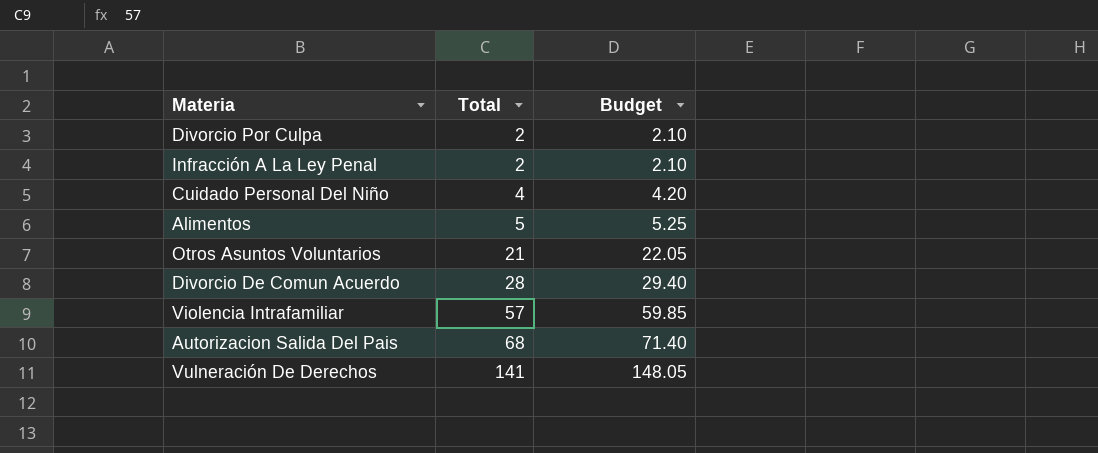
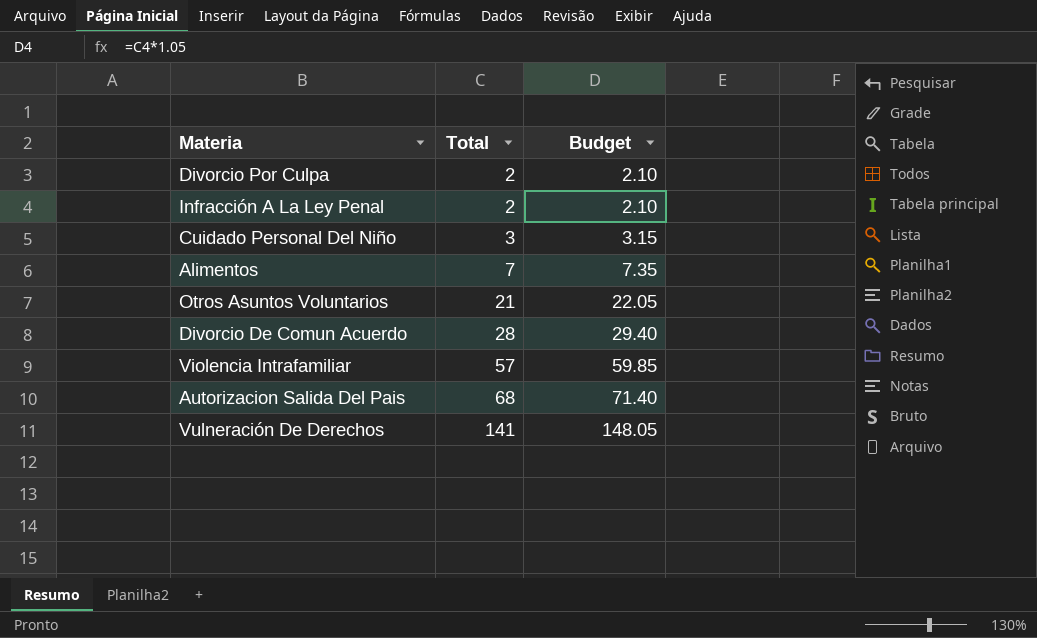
Cuidado Personal Del Niño | Total: 4 -> 3
Cuidado Personal Del Niño | Budget: 4.20 -> 3.15
Alimentos | Total: 5 -> 7
Alimentos | Budget: 5.25 -> 7.35

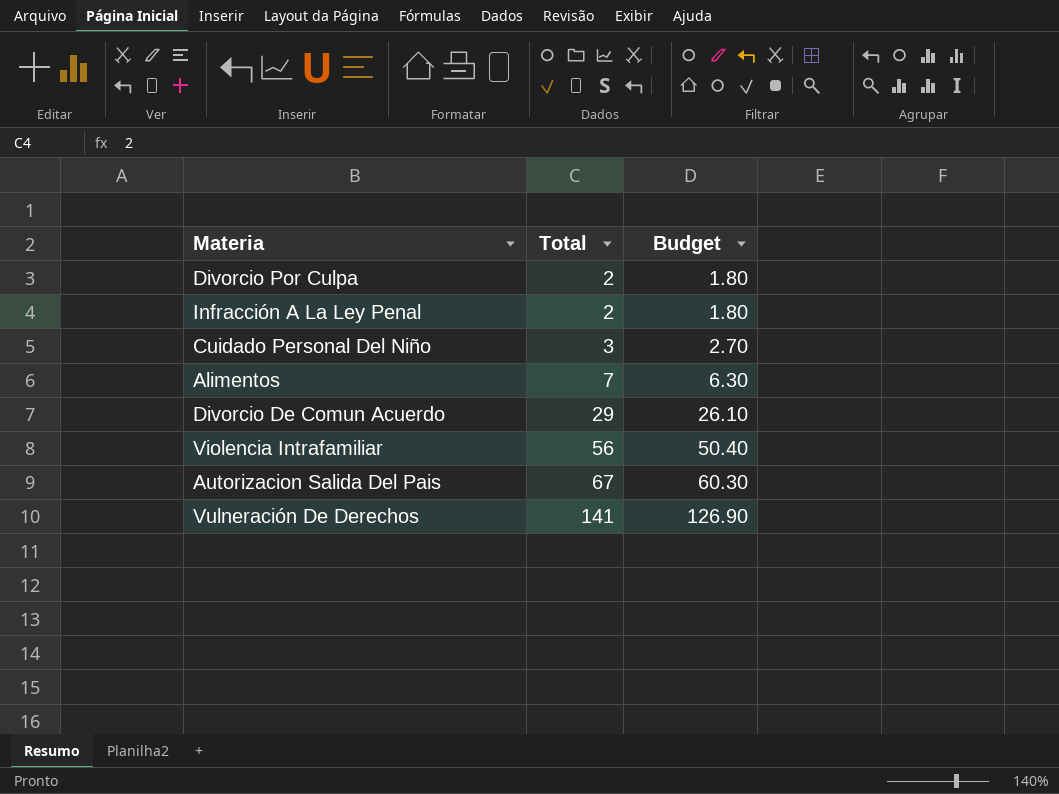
column Budget | formula: [Total] * 1.05 -> [Total] * 0.9
row Otros Asuntos Voluntarios: 21 | 22.05 -> none
Divorcio De Comun Acuerdo | Total: 28 -> 29
Violencia Intrafamiliar | Total: 57 -> 56
Autorizacion Salida Del Pais | Total: 68 -> 67

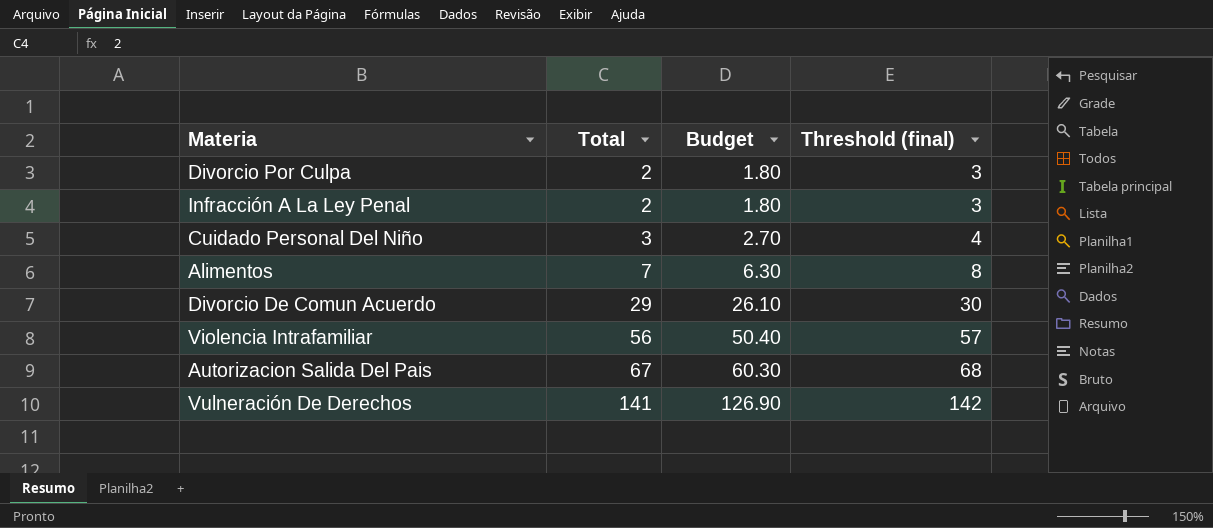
column Threshold (final) | formula: none -> [Total] + 1

